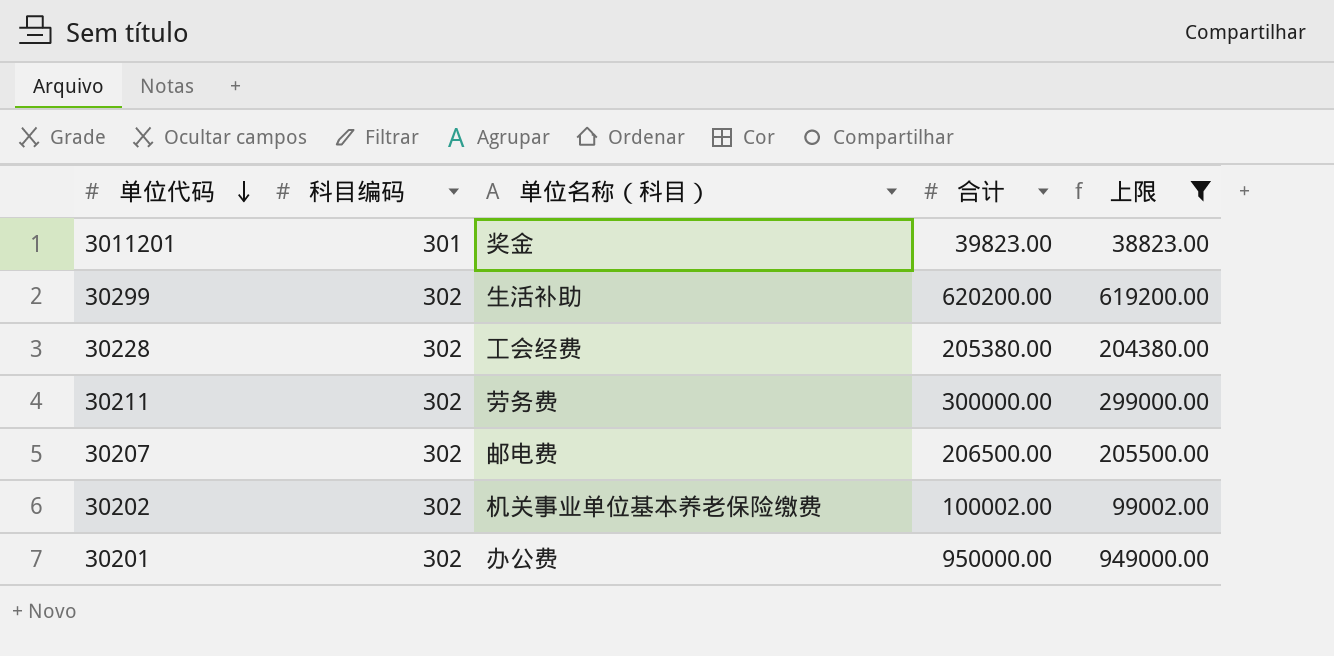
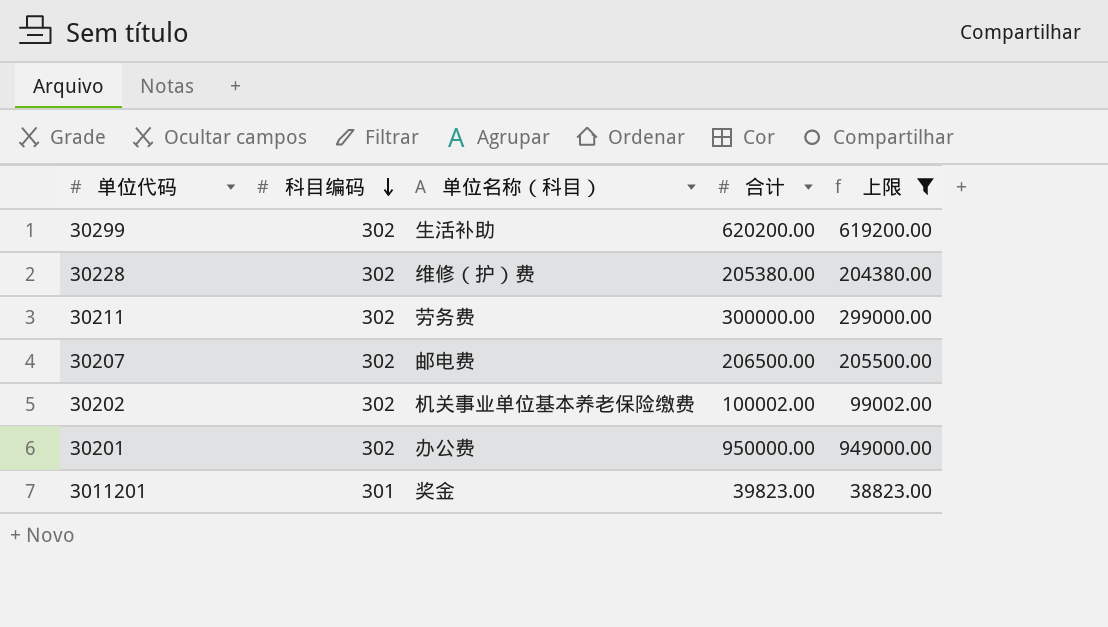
row order: 单位代码 descending -> 科目编码 descending
30228 | 单位名称（科目）: 工会经费 -> 维修（护）费

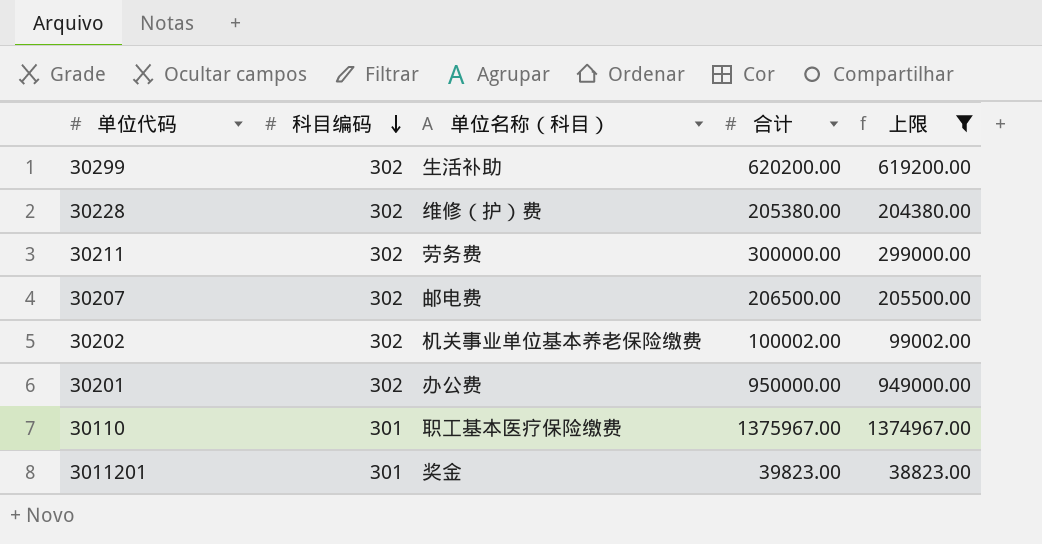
row 30110: none -> 301 | 职工基本医疗保险缴费 | 1375967.00 | 1374967.00

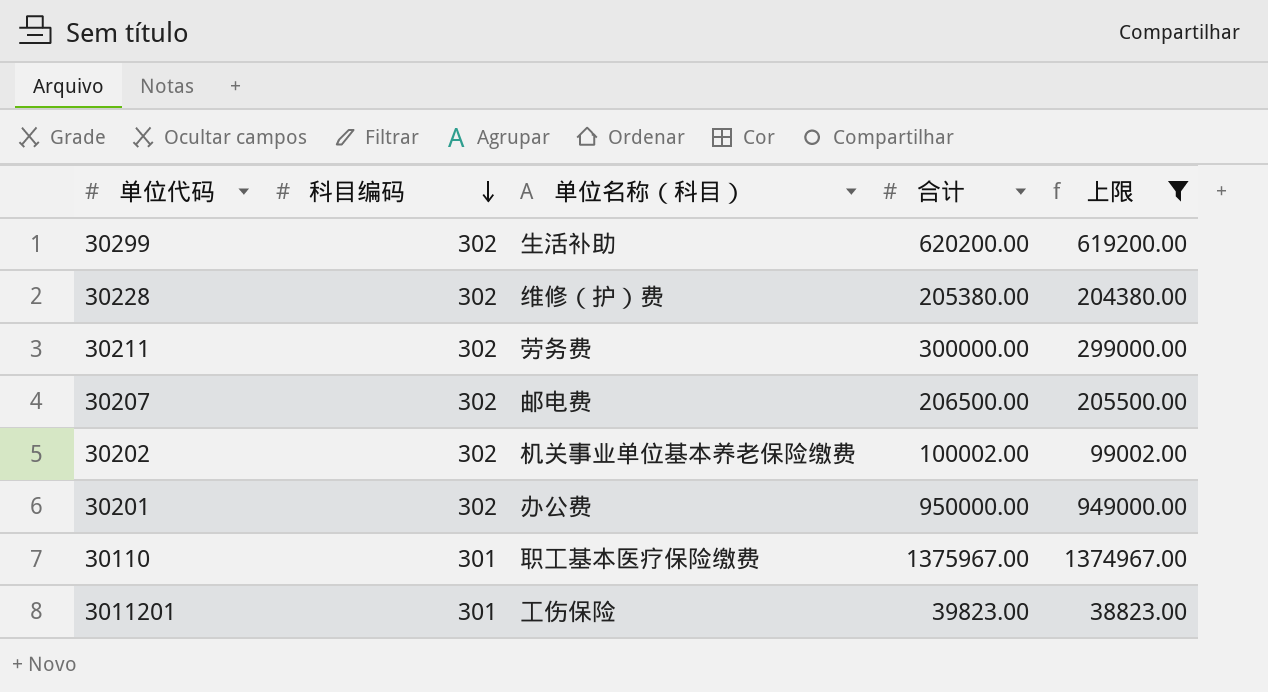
3011201 | 单位名称（科目）: 奖金 -> 工伤保险

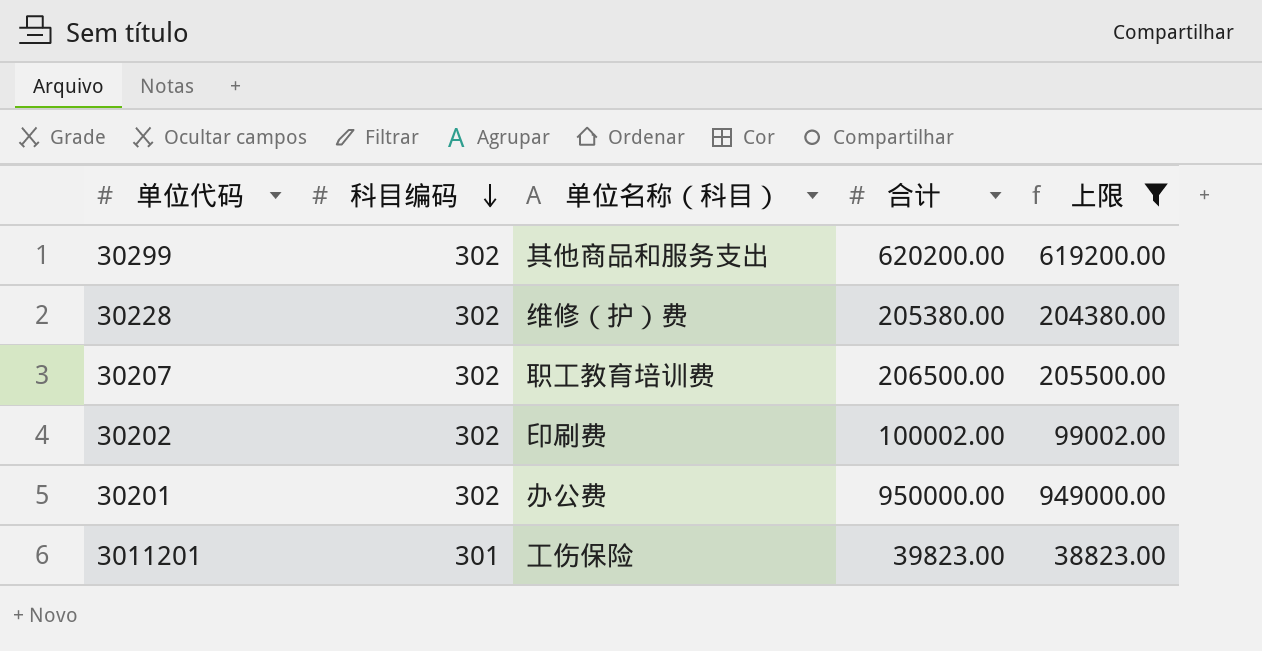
row 30211: 302 | 劳务费 | 300000.00 | 299000.00 -> none
row 30110: 301 | 职工基本医疗保险缴费 | 1375967.00 | 1374967.00 -> none
30299 | 单位名称（科目）: 生活补助 -> 其他商品和服务支出
30207 | 单位名称（科目）: 邮电费 -> 职工教育培训费
30202 | 单位名称（科目）: 机关事业单位基本养老保险缴费 -> 印刷费

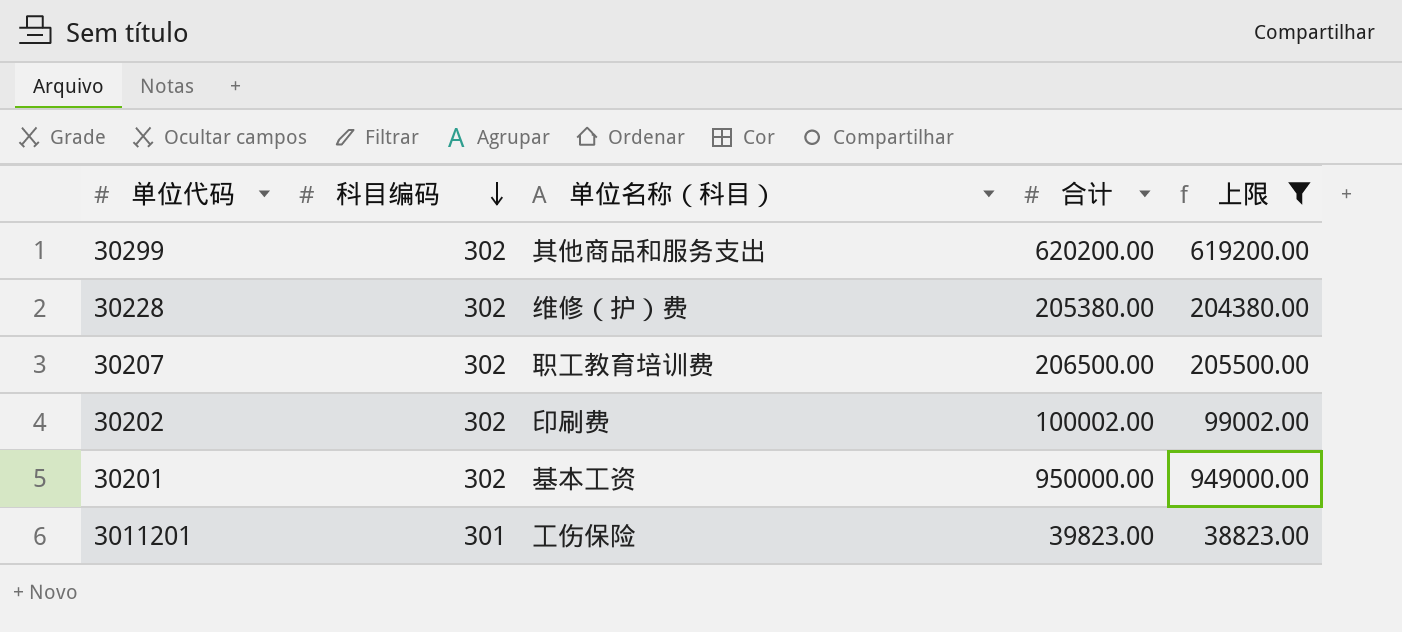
30201 | 单位名称（科目）: 办公费 -> 基本工资

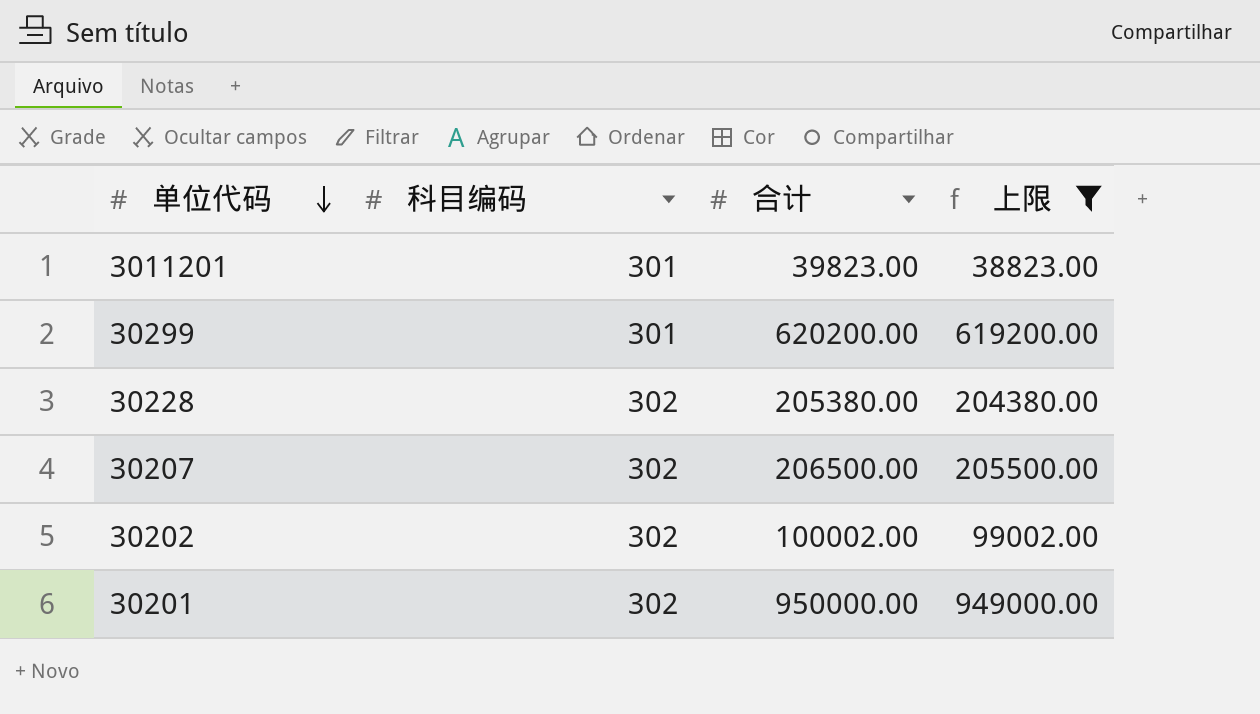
row order: 科目编码 descending -> 单位代码 descending
column 单位名称（科目） | position: 3 -> none
30299 | 科目编码: 302 -> 301

